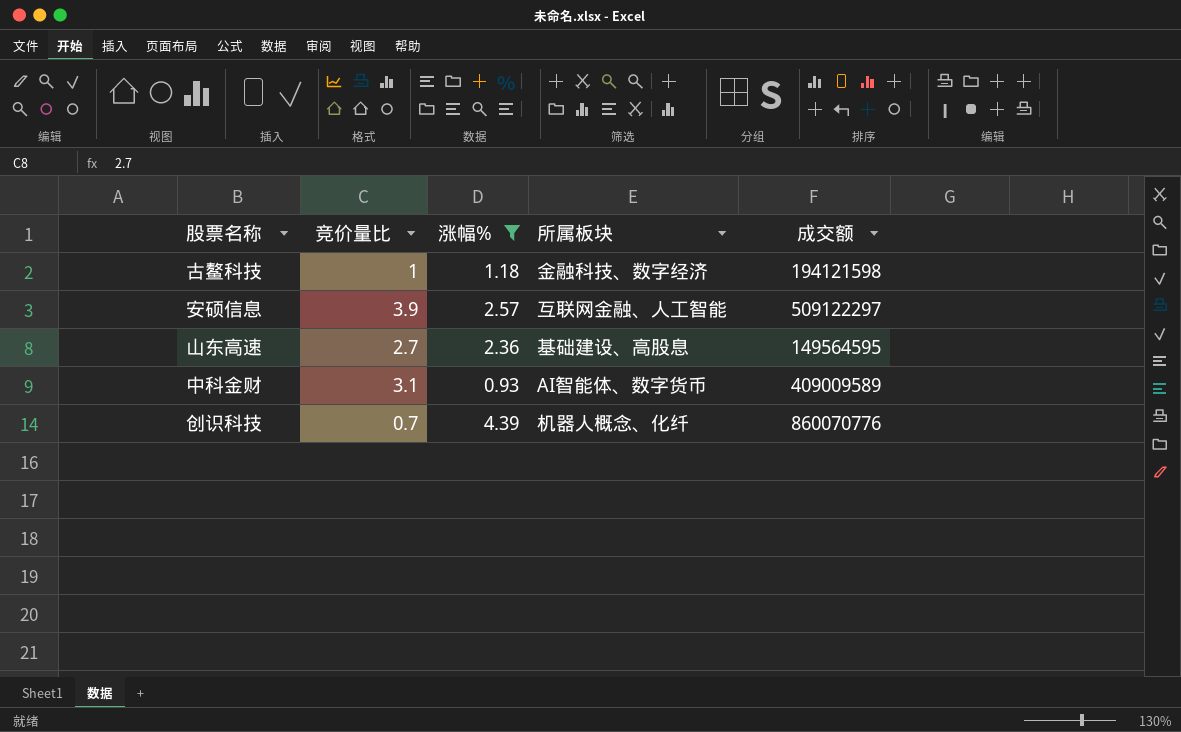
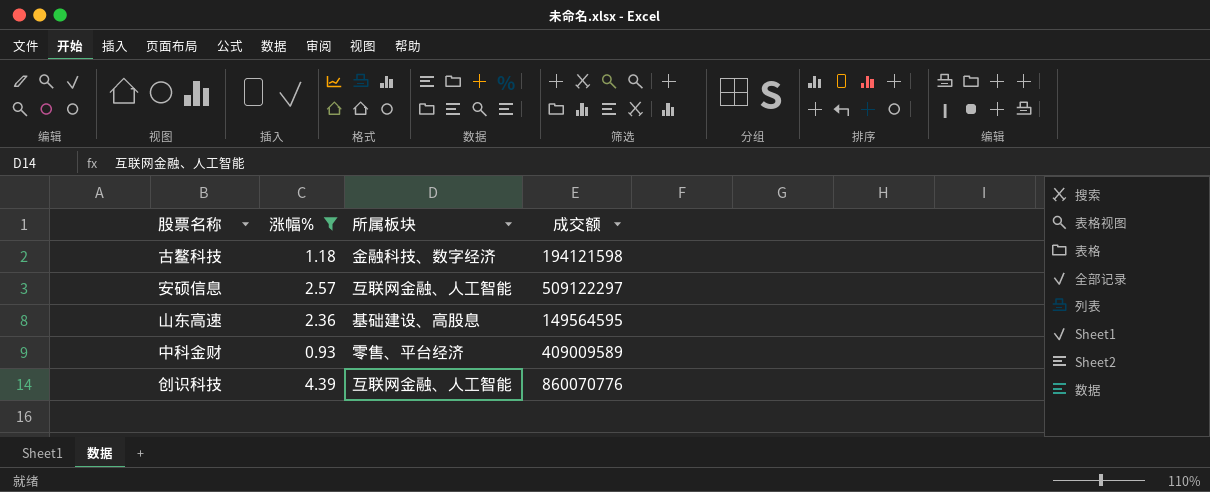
column 竞价量比 | position: 2 -> none
中科金财 | 所属板块: AI智能体、数字货币 -> 零售、平台经济
创识科技 | 所属板块: 机器人概念、化纤 -> 互联网金融、人工智能

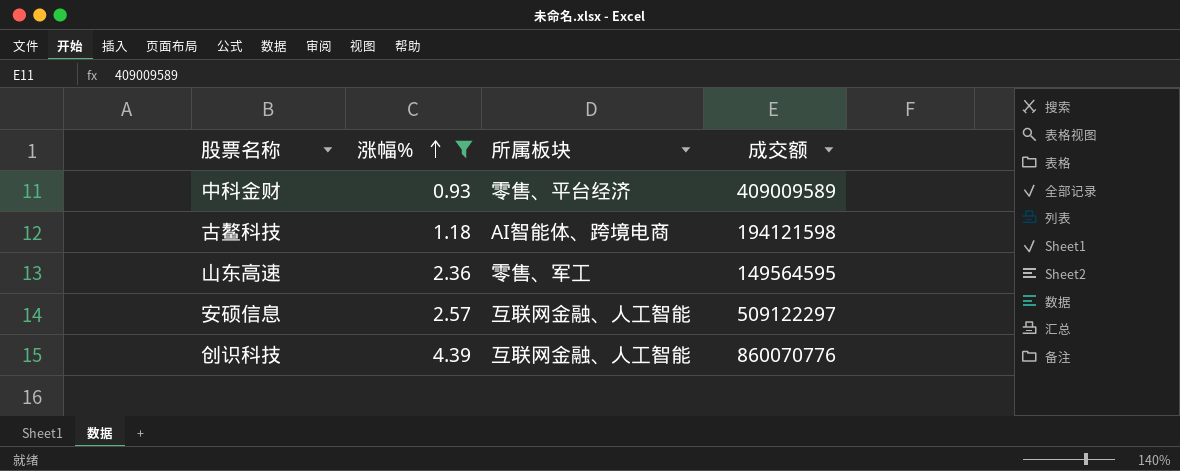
row order: none -> 涨幅% ascending
古鳌科技 | 所属板块: 金融科技、数字经济 -> AI智能体、跨境电商
山东高速 | 所属板块: 基础建设、高股息 -> 零售、军工

